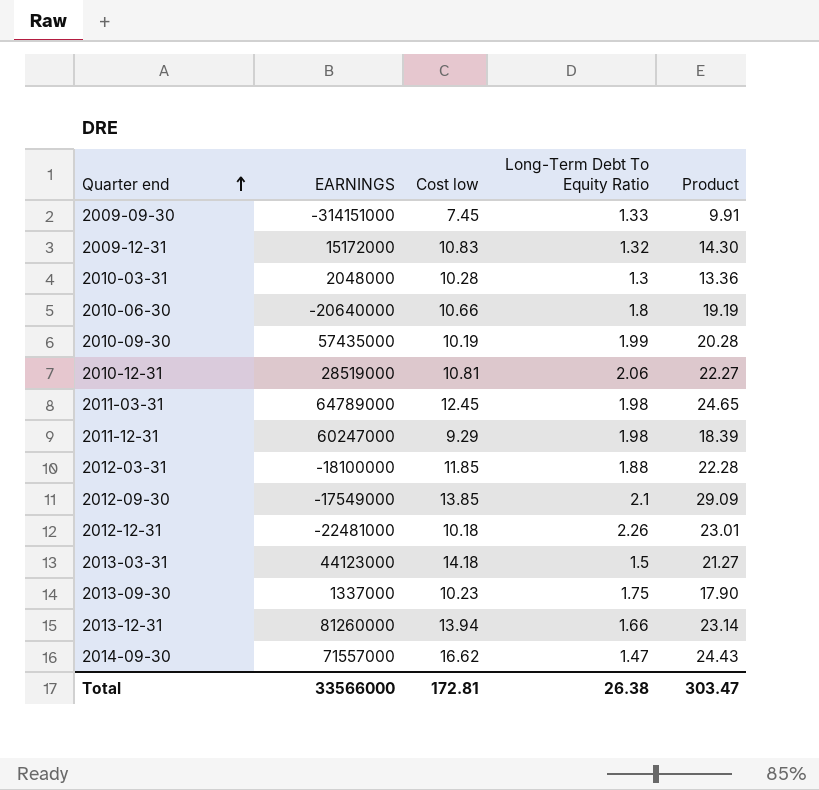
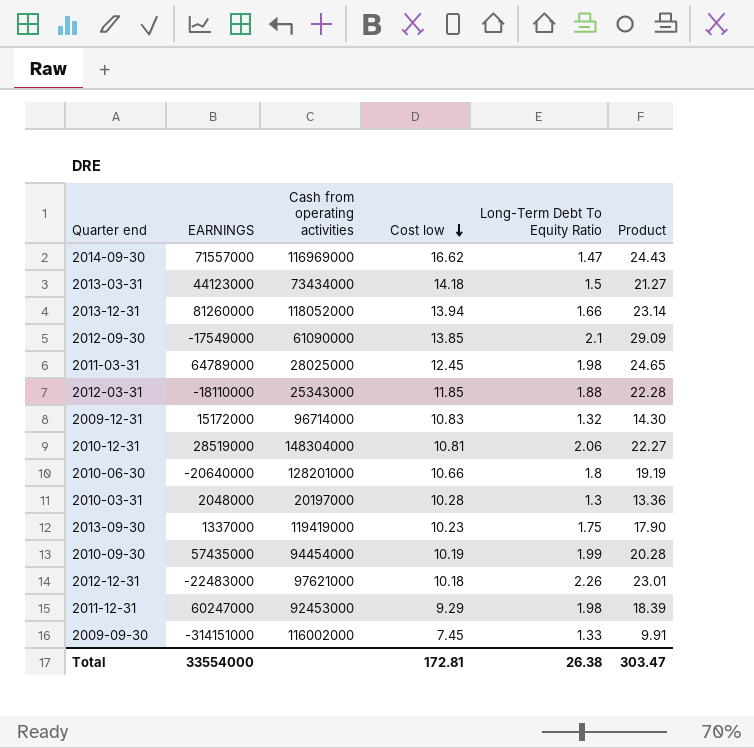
row order: Quarter end ascending -> Cost low descending
column Cash from operating activities | position: none -> 3
2012-03-31 | EARNINGS: -18100000 -> -18110000
2012-12-31 | EARNINGS: -22481000 -> -22483000
Total | EARNINGS: 33566000 -> 33554000

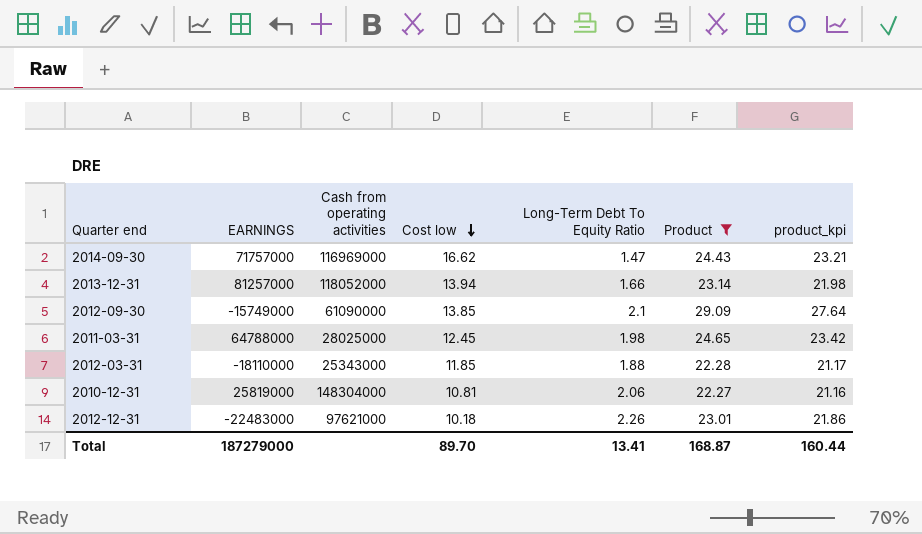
filter: none -> Product >= 22.27
column product_kpi | formula: none -> [Product] * 0.95
2014-09-30 | EARNINGS: 71557000 -> 71757000
2013-12-31 | EARNINGS: 81260000 -> 81257000
2012-09-30 | EARNINGS: -17549000 -> -15749000
2011-03-31 | EARNINGS: 64789000 -> 64788000
2010-12-31 | EARNINGS: 28519000 -> 25819000
Total | EARNINGS: 33554000 -> 187279000
Total | Cost low: 172.81 -> 89.70
Total | Long-Term Debt To Equity Ratio: 26.38 -> 13.41
Total | Product: 303.47 -> 168.87

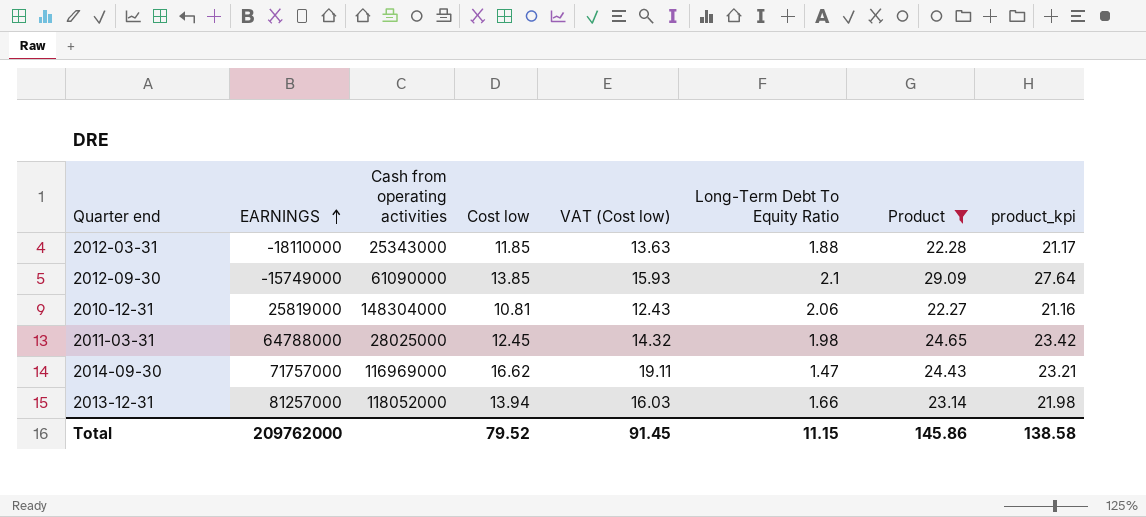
row order: Cost low descending -> EARNINGS ascending
column VAT (Cost low) | formula: none -> [Cost low] * 1.15
row 2012-12-31: -22483000 | 97621000 | 10.18 | 2.26 | 23.01 | 21.86 -> none
Total | EARNINGS: 187279000 -> 209762000
Total | Cost low: 89.70 -> 79.52
Total | Long-Term Debt To Equity Ratio: 13.41 -> 11.15
Total | Product: 168.87 -> 145.86
Total | product_kpi: 160.44 -> 138.58

